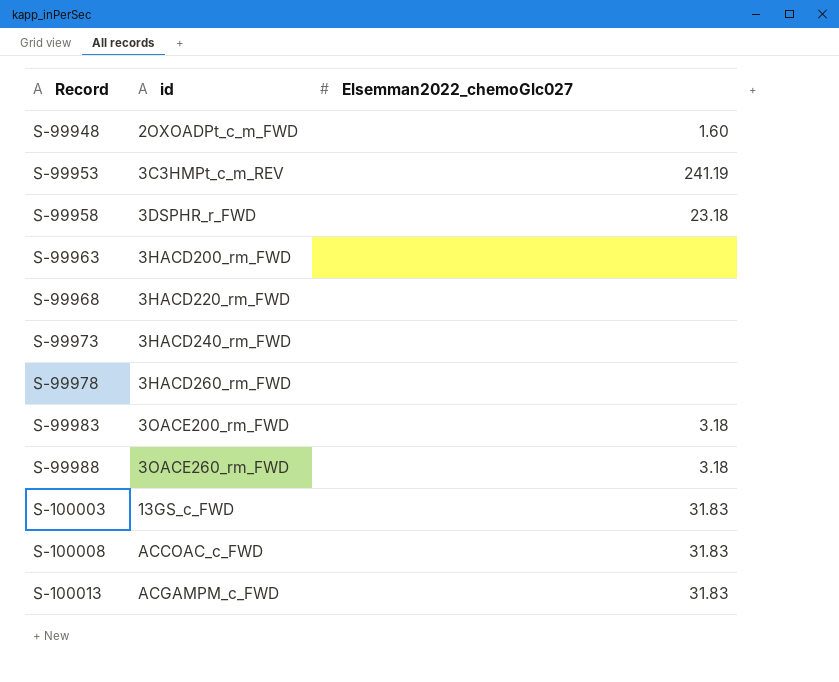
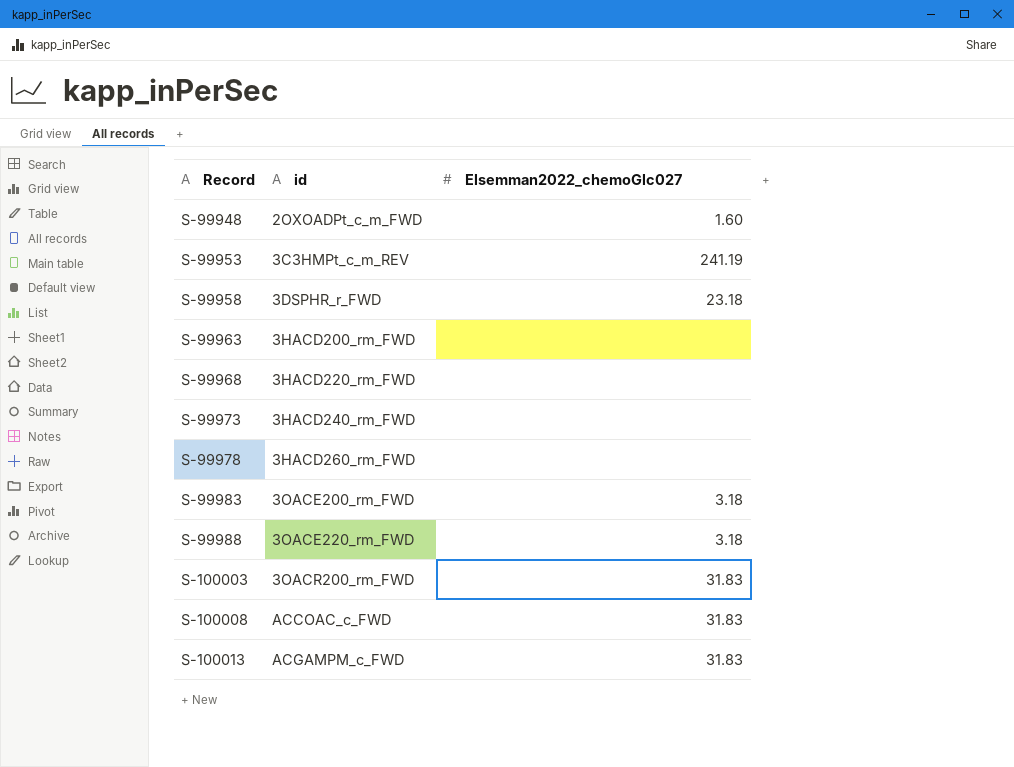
S-99988 | id: 3OACE260_rm_FWD -> 3OACE220_rm_FWD
S-100003 | id: 13GS_c_FWD -> 3OACR200_rm_FWD

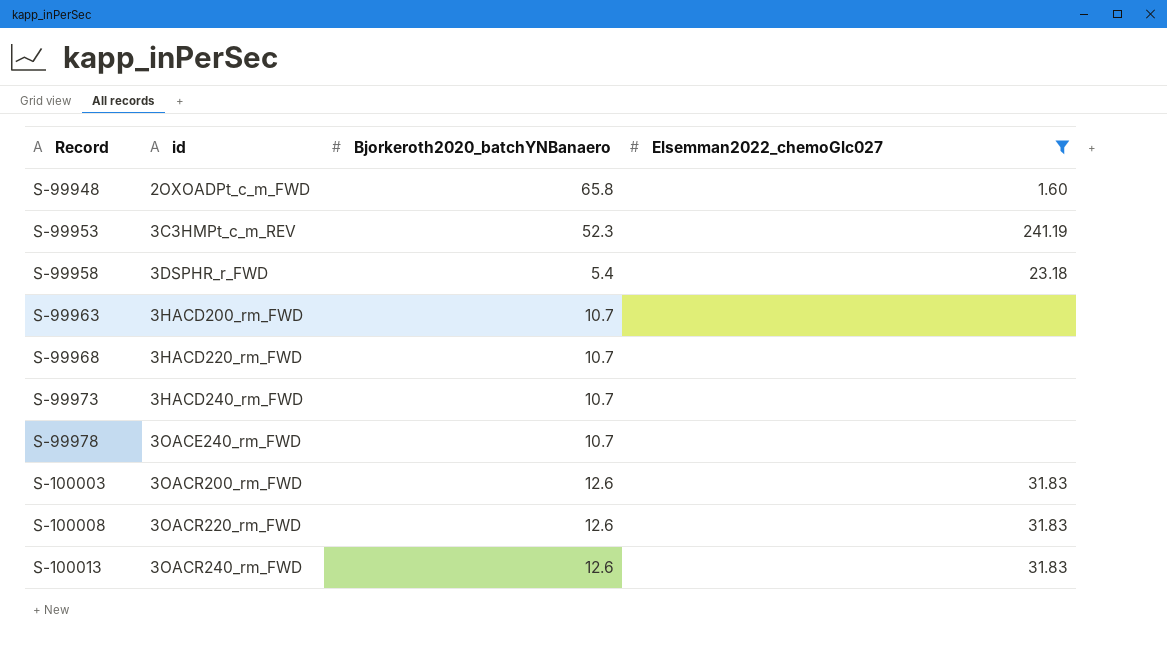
filter: none -> Elsemman2022_chemoGlc027 != 3.18
column Bjorkeroth2020_batchYNBanaero | position: none -> 3
S-99978 | id: 3HACD260_rm_FWD -> 3OACE240_rm_FWD
S-100008 | id: ACCOAC_c_FWD -> 3OACR220_rm_FWD
S-100013 | id: ACGAMPM_c_FWD -> 3OACR240_rm_FWD

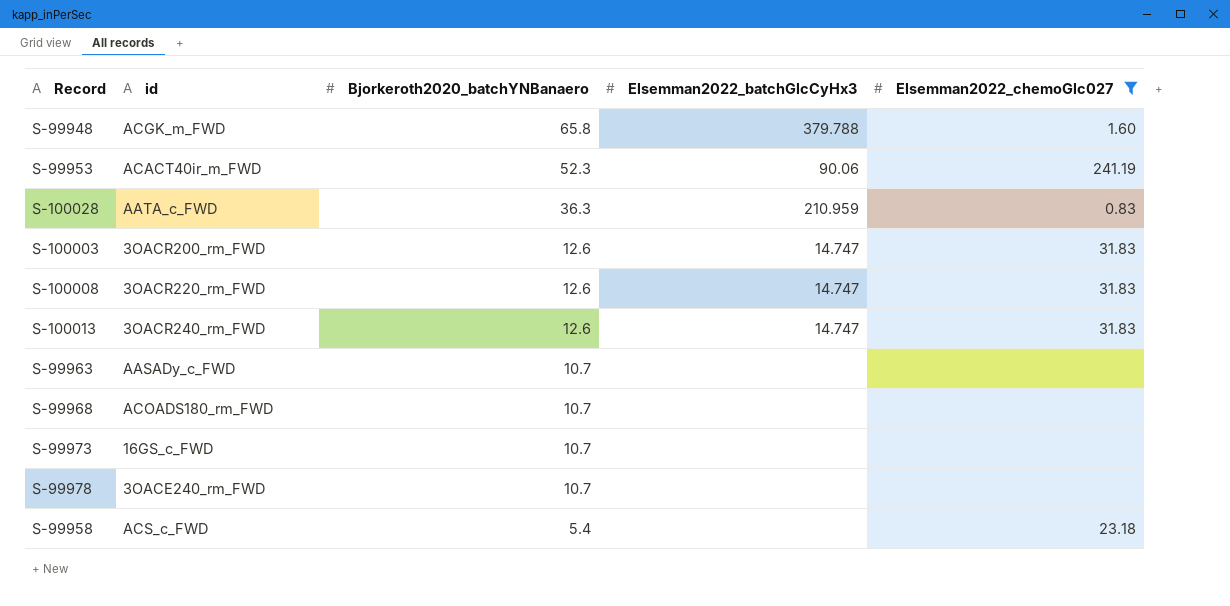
row order: Record ascending -> Bjorkeroth2020_batchYNBanaero descending
column Elsemman2022_batchGlcCyHx3 | position: none -> 4
S-99948 | id: 2OXOADPt_c_m_FWD -> ACGK_m_FWD
S-99953 | id: 3C3HMPt_c_m_REV -> ACACT40ir_m_FWD
row S-100028: none -> AATA_c_FWD | 36.3 | 210.959 | 0.83
S-99963 | id: 3HACD200_rm_FWD -> AASADy_c_FWD
S-99968 | id: 3HACD220_rm_FWD -> ACOADS180_rm_FWD
S-99973 | id: 3HACD240_rm_FWD -> 16GS_c_FWD
S-99958 | id: 3DSPHR_r_FWD -> ACS_c_FWD

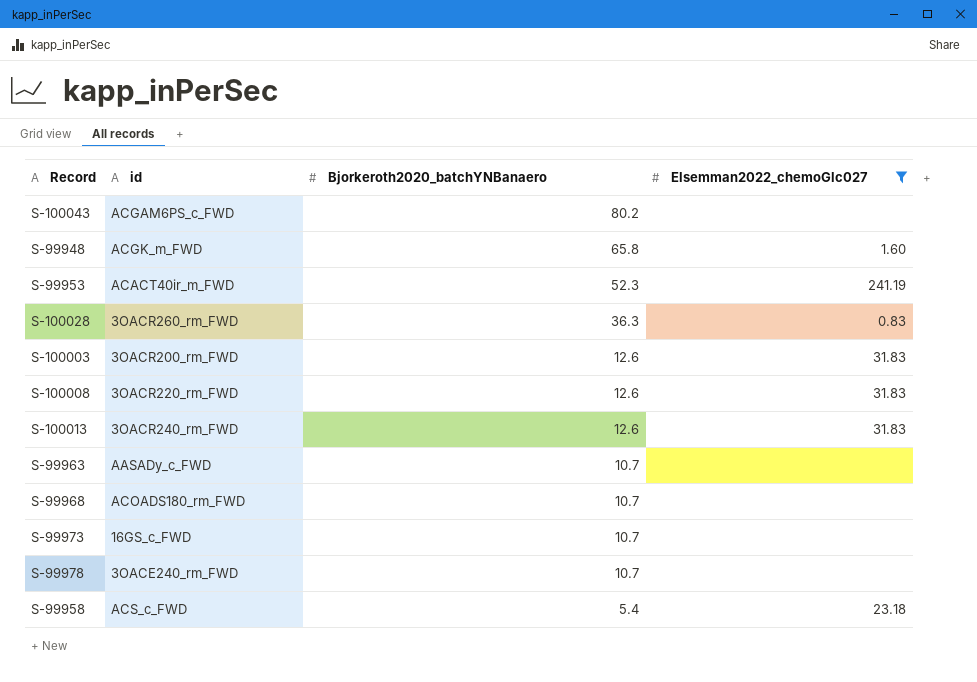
column Elsemman2022_batchGlcCyHx3 | position: 4 -> none
row S-100043: none -> ACGAM6PS_c_FWD | 80.2 | none
S-100028 | id: AATA_c_FWD -> 3OACR260_rm_FWD

